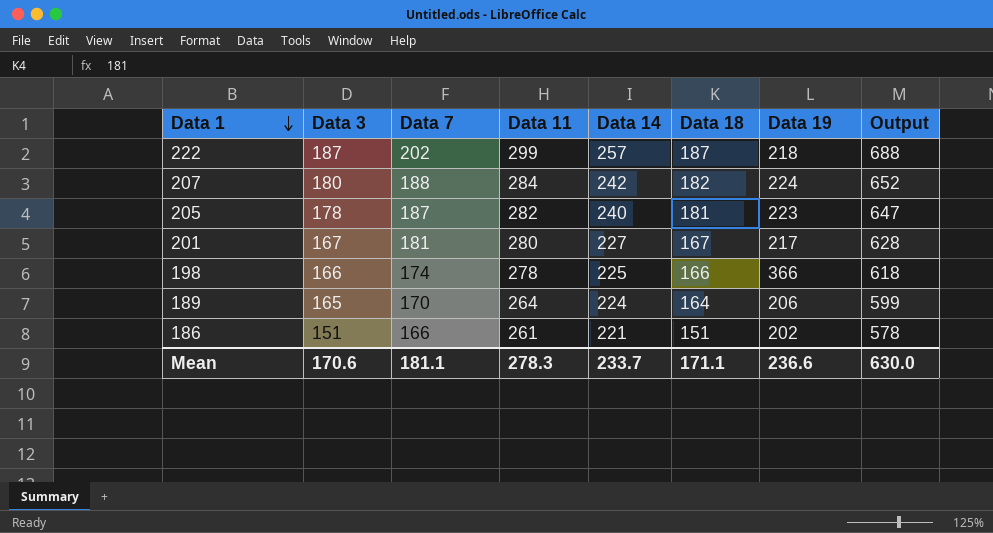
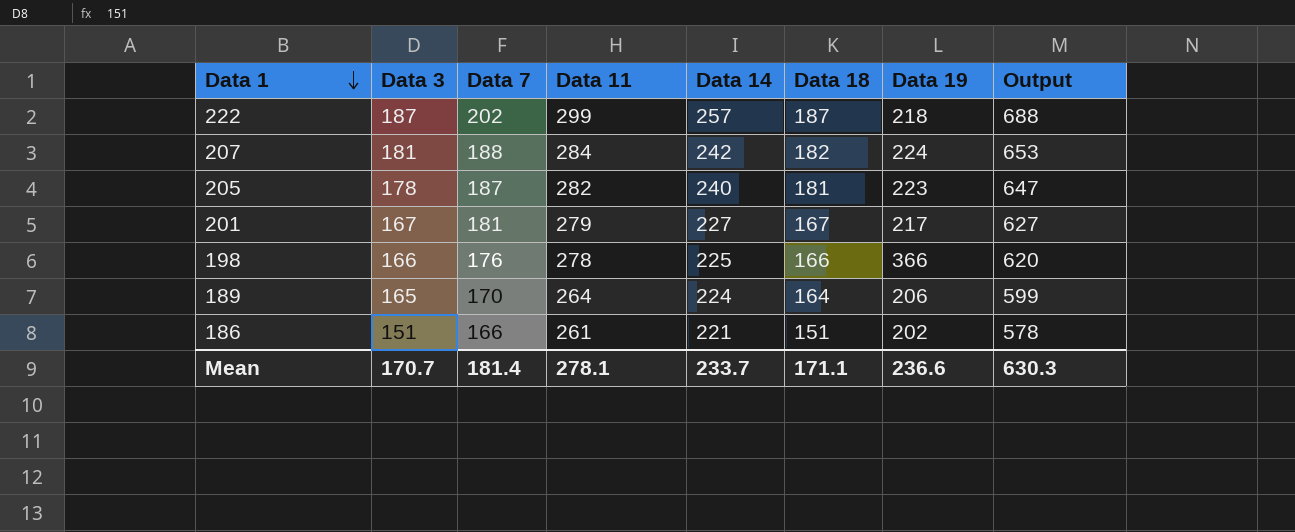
207 | Data 3: 180 -> 181
207 | Output: 652 -> 653
201 | Data 11: 280 -> 279
201 | Output: 628 -> 627
198 | Data 7: 174 -> 176
198 | Output: 618 -> 620
Mean | Data 3: 170.6 -> 170.7
Mean | Data 7: 181.1 -> 181.4
Mean | Data 11: 278.3 -> 278.1
Mean | Output: 630.0 -> 630.3

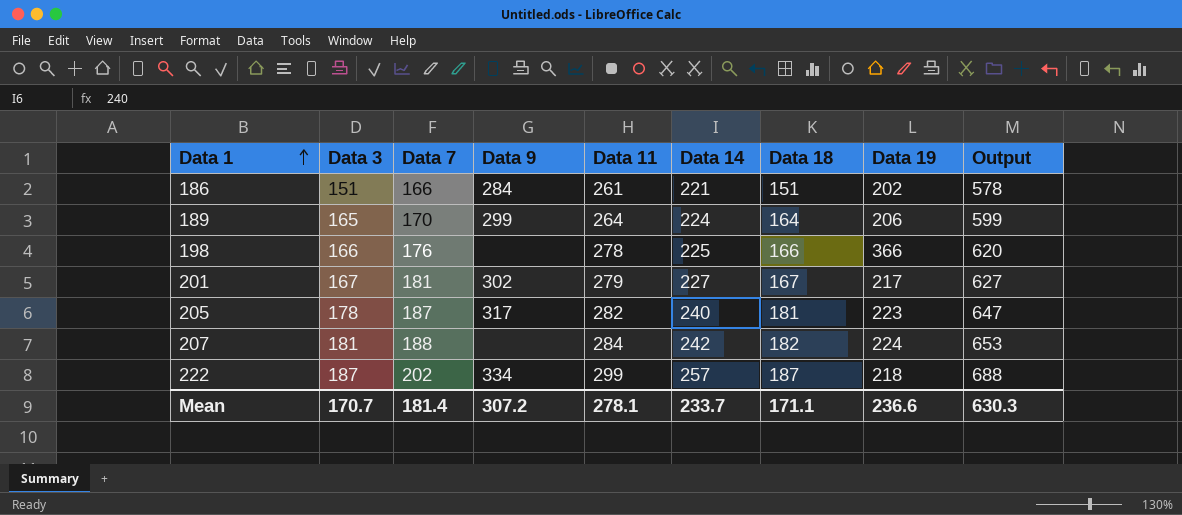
row order: Data 1 descending -> Data 1 ascending
column Data 9 | position: none -> 4

